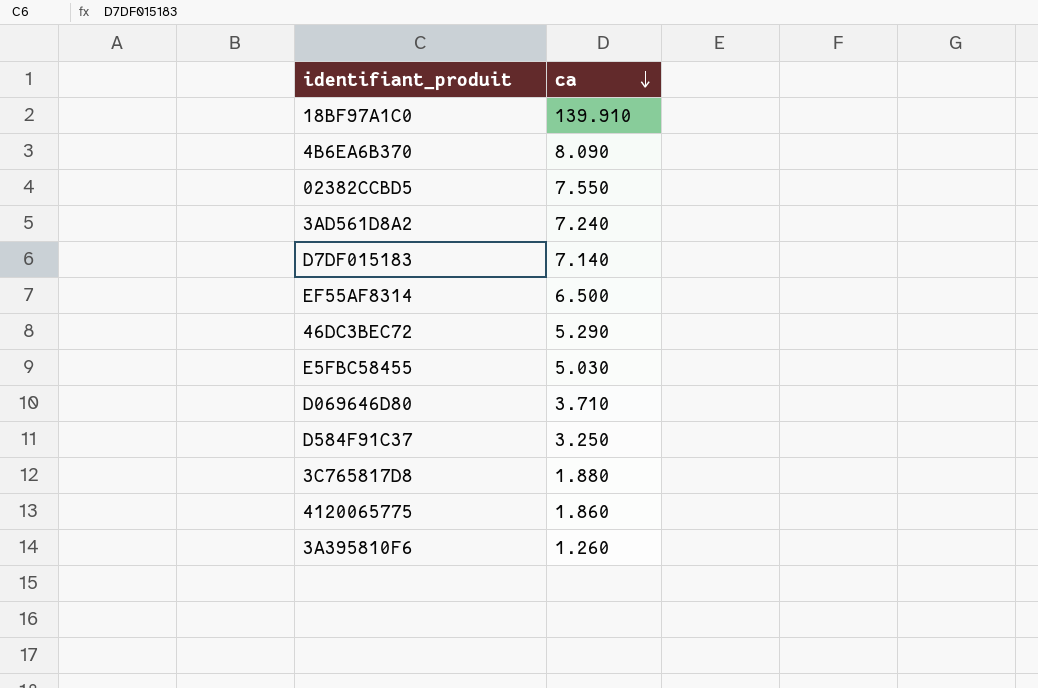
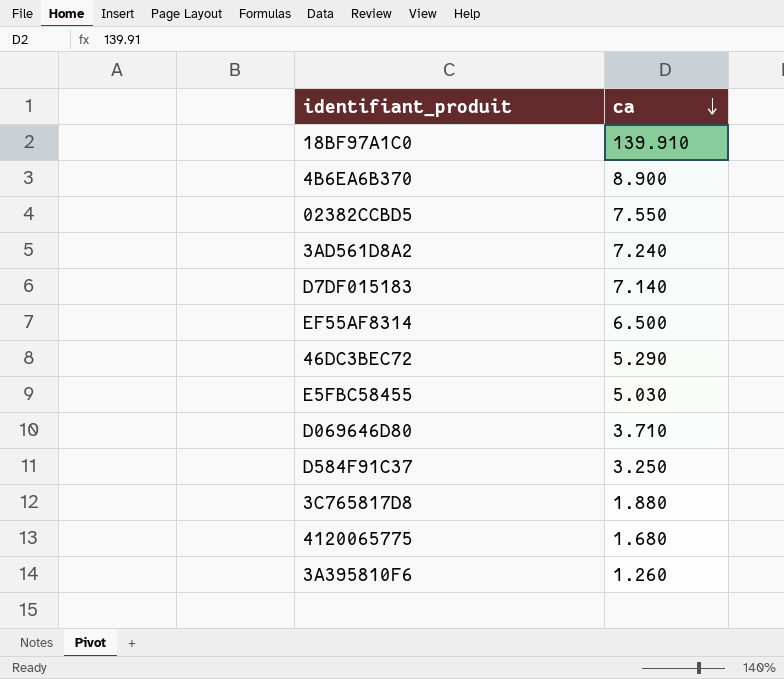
4B6EA6B370 | ca: 8.090 -> 8.900
4120065775 | ca: 1.860 -> 1.680

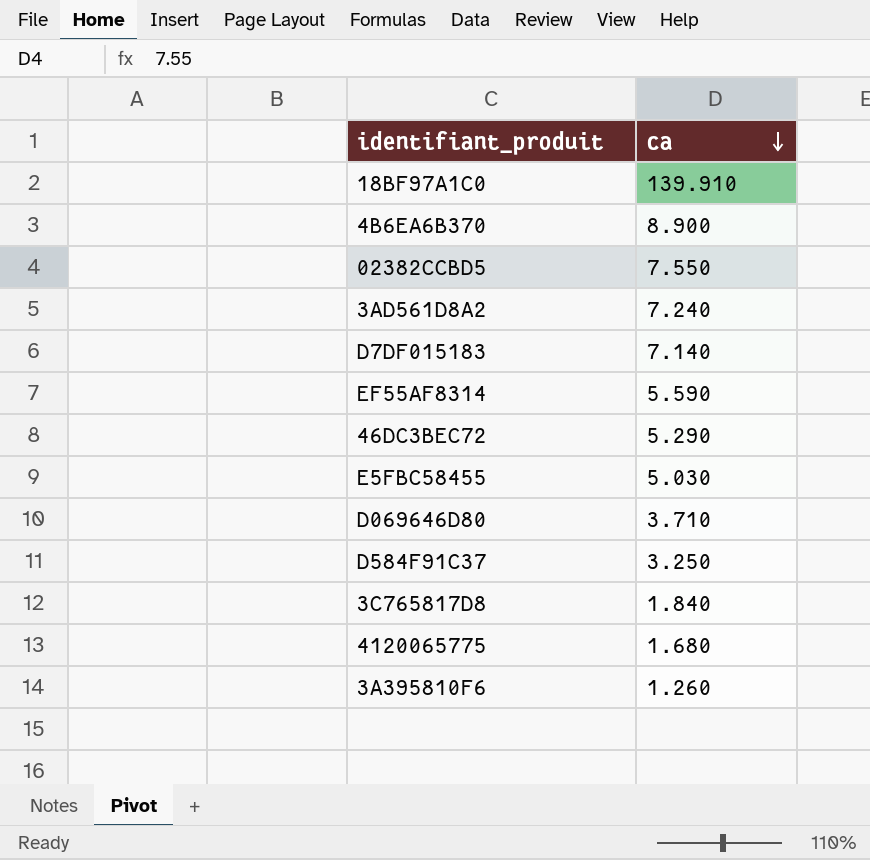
EF55AF8314 | ca: 6.500 -> 5.590
3C765817D8 | ca: 1.880 -> 1.840

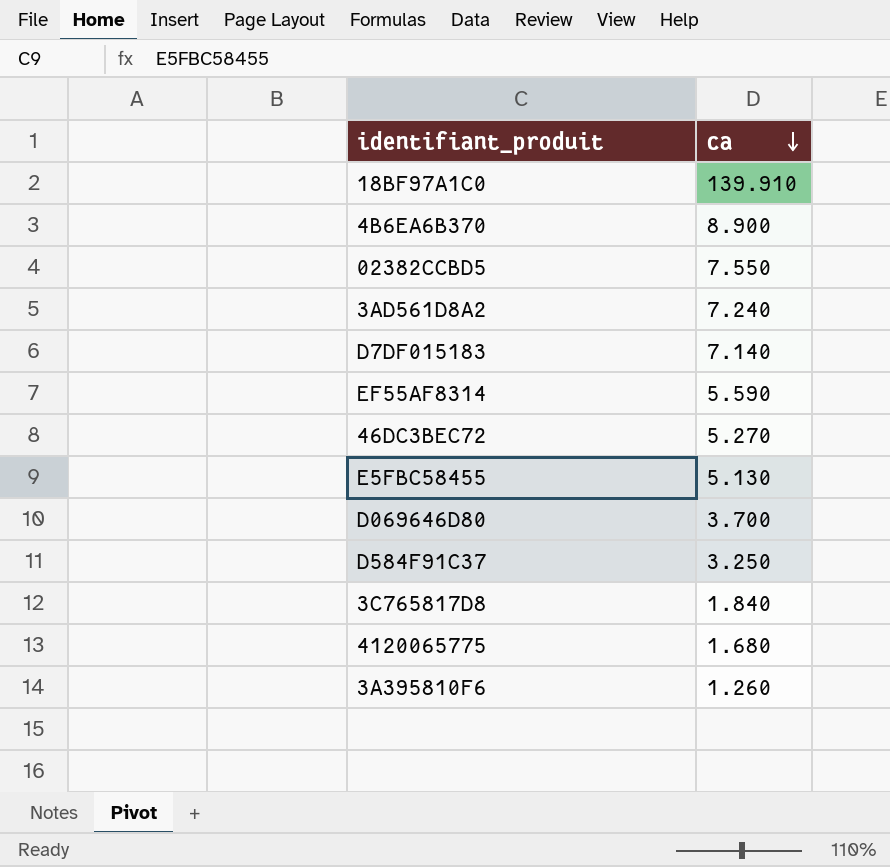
46DC3BEC72 | ca: 5.290 -> 5.270
E5FBC58455 | ca: 5.030 -> 5.130
D069646D80 | ca: 3.710 -> 3.700

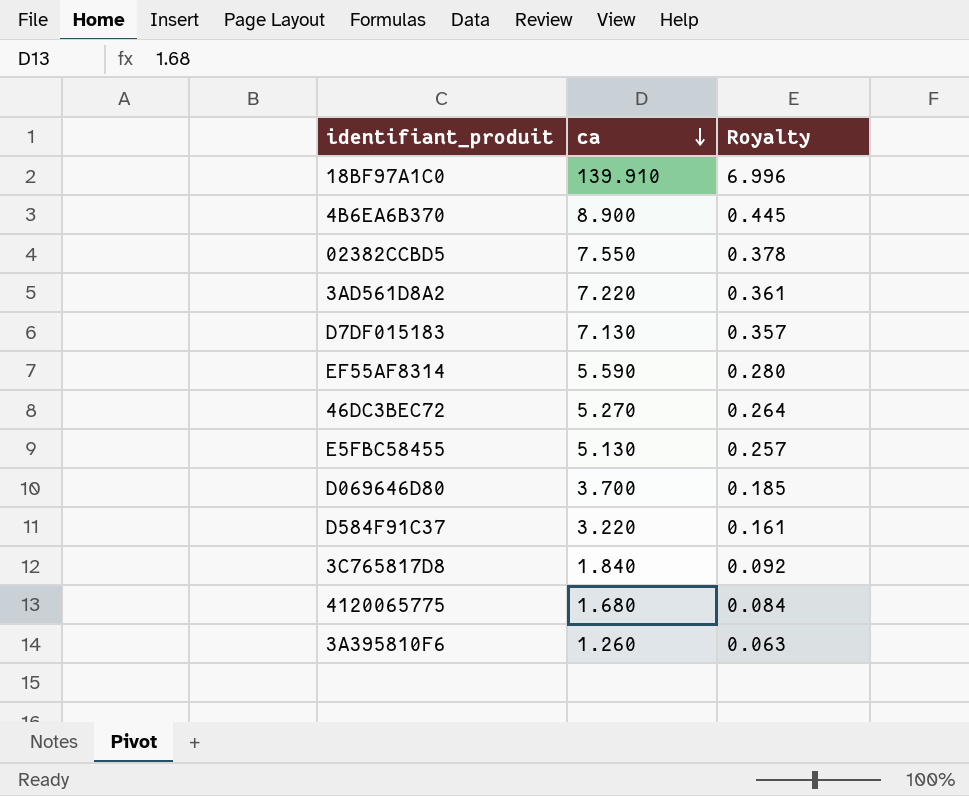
column Royalty | formula: none -> [ca] * 0.05
3AD561D8A2 | ca: 7.240 -> 7.220
D7DF015183 | ca: 7.140 -> 7.130
D584F91C37 | ca: 3.250 -> 3.220

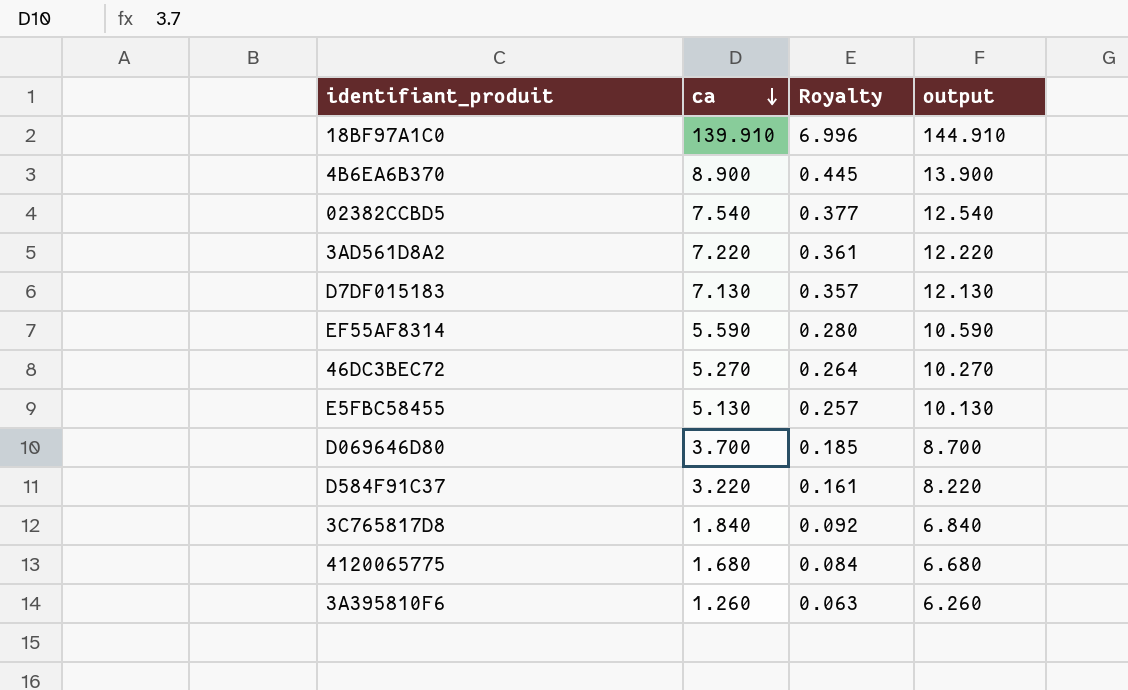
column output | formula: none -> [ca] + 5
02382CCBD5 | ca: 7.550 -> 7.540
02382CCBD5 | Royalty: 0.378 -> 0.377

